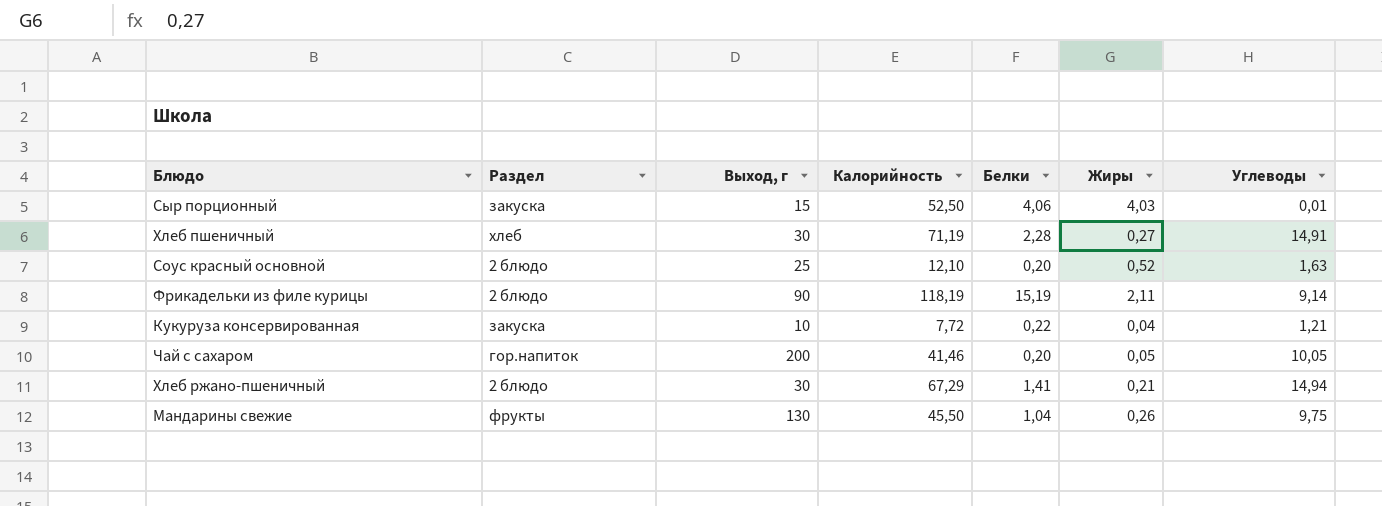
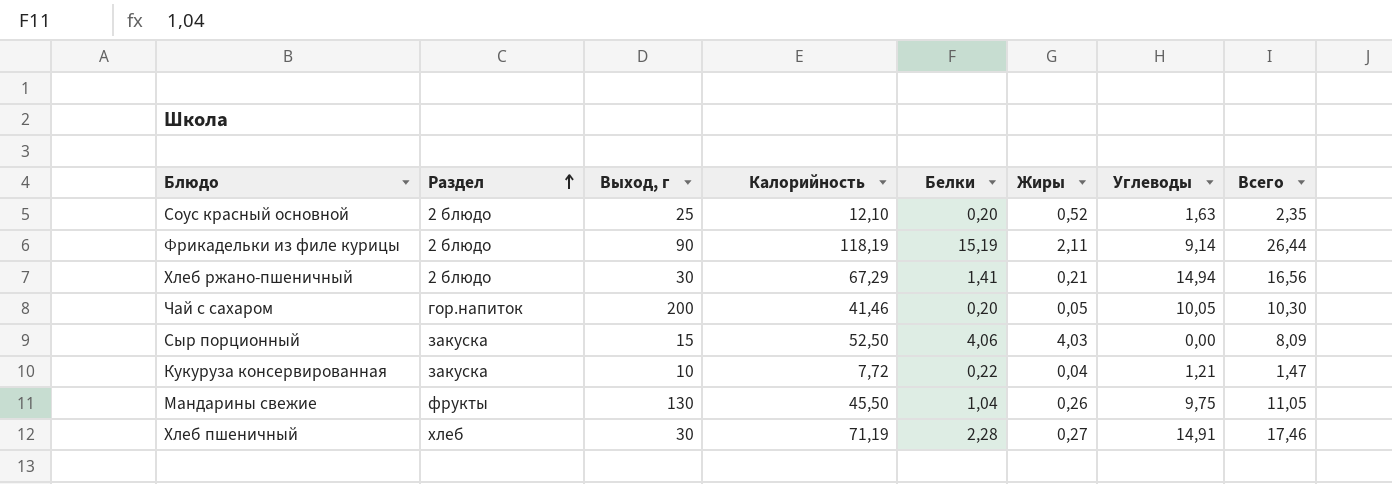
row order: none -> Раздел ascending
column Всего | formula: none -> [Белки] + [Жиры] + [Углеводы]
Сыр порционный | Углеводы: 0,01 -> 0,00

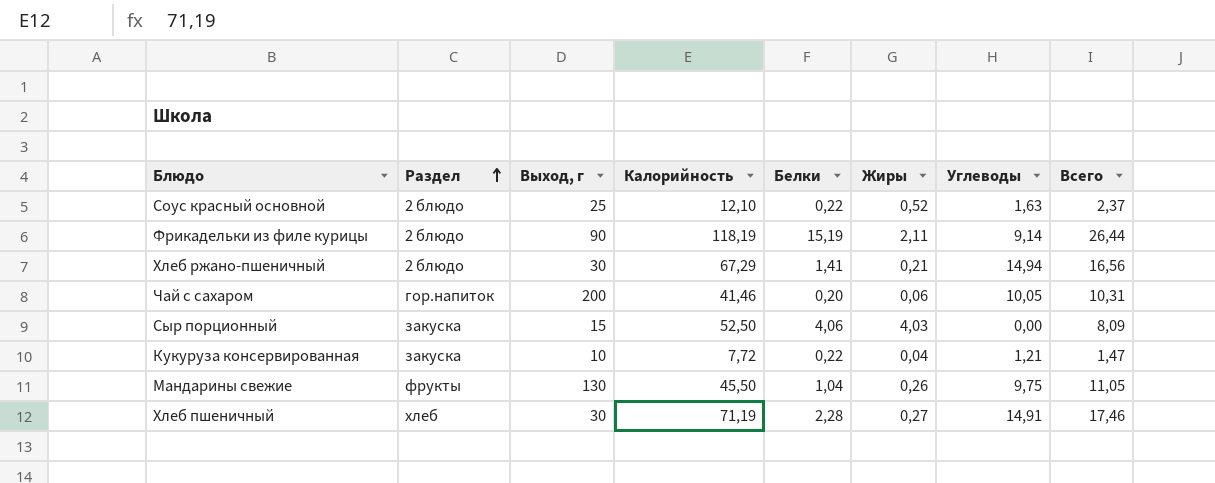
Соус красный основной | Белки: 0,20 -> 0,22
Соус красный основной | Всего: 2,35 -> 2,37
Чай с сахаром | Жиры: 0,05 -> 0,06
Чай с сахаром | Всего: 10,30 -> 10,31

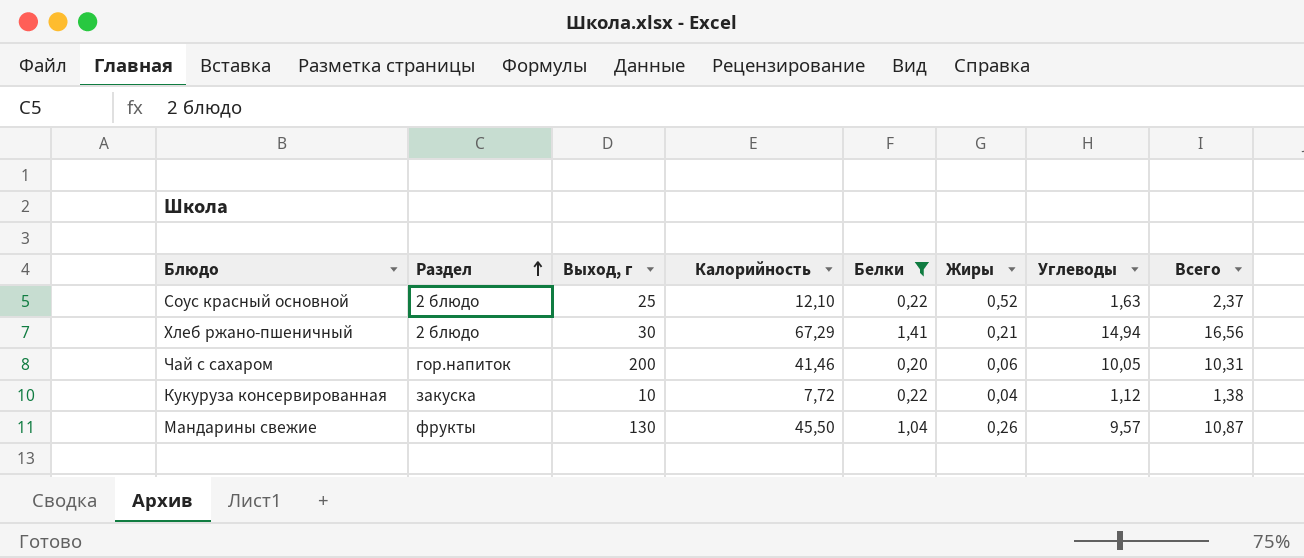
filter: none -> Белки <= 1,41
Кукуруза консервированная | Углеводы: 1,21 -> 1,12
Кукуруза консервированная | Всего: 1,47 -> 1,38
Мандарины свежие | Углеводы: 9,75 -> 9,57
Мандарины свежие | Всего: 11,05 -> 10,87

